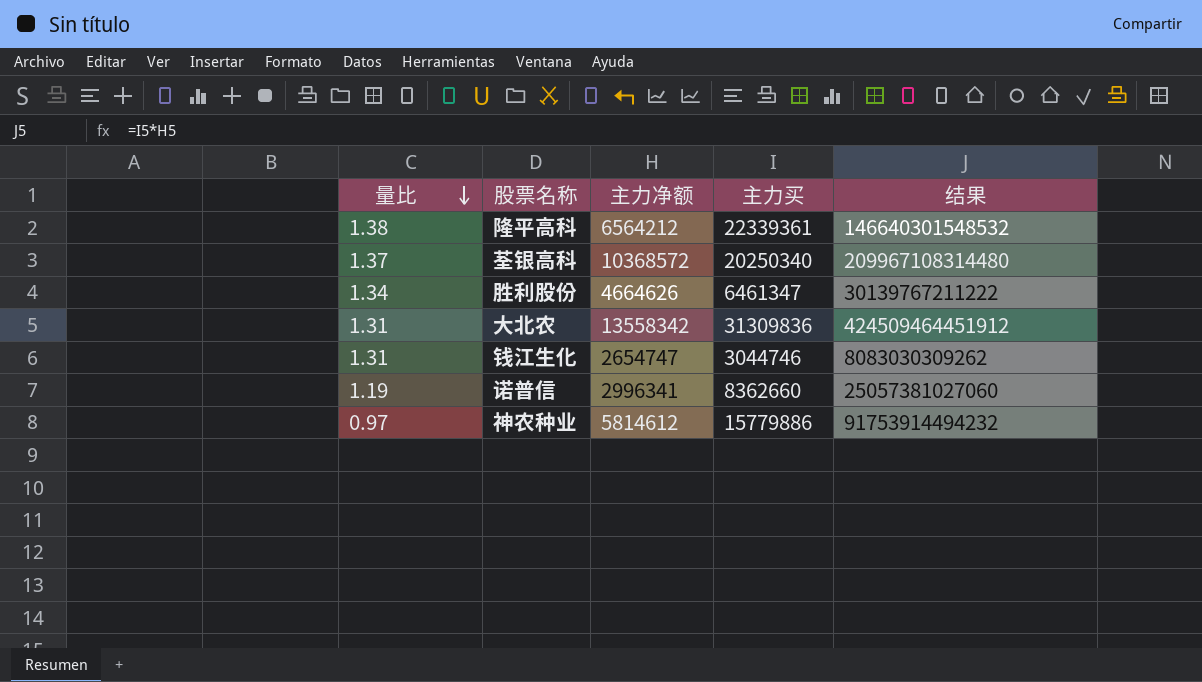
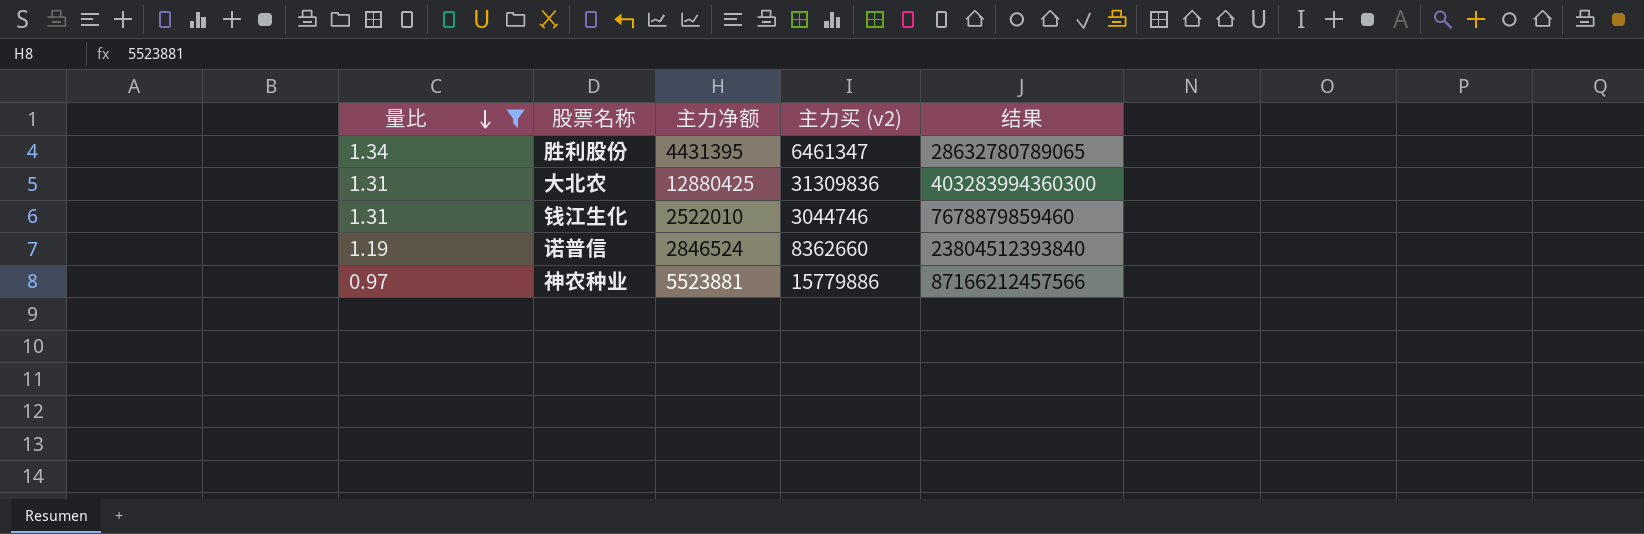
filter: none -> 量比 <= 1.34
column name: 主力买 -> 主力买 (v2)
胜利股份 | 主力净额: 4664626 -> 4431395
胜利股份 | 结果: 30139767211222 -> 28632780789065
大北农 | 主力净额: 13558342 -> 12880425
大北农 | 结果: 424509464451912 -> 403283994360300
钱江生化 | 主力净额: 2654747 -> 2522010
钱江生化 | 结果: 8083030309262 -> 7678879859460
诺普信 | 主力净额: 2996341 -> 2846524
诺普信 | 结果: 25057381027060 -> 23804512393840
神农种业 | 主力净额: 5814612 -> 5523881
神农种业 | 结果: 91753914494232 -> 87166212457566

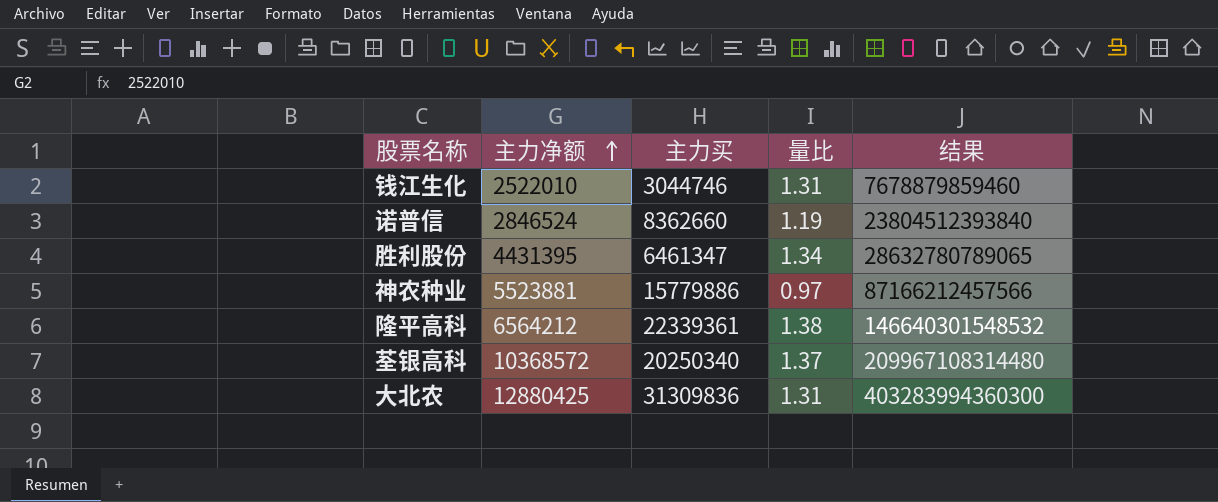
filter: 量比 <= 1.34 -> none
row order: 量比 descending -> 主力净额 ascending
column name: 主力买 (v2) -> 主力买
column 量比 | position: 1 -> 4

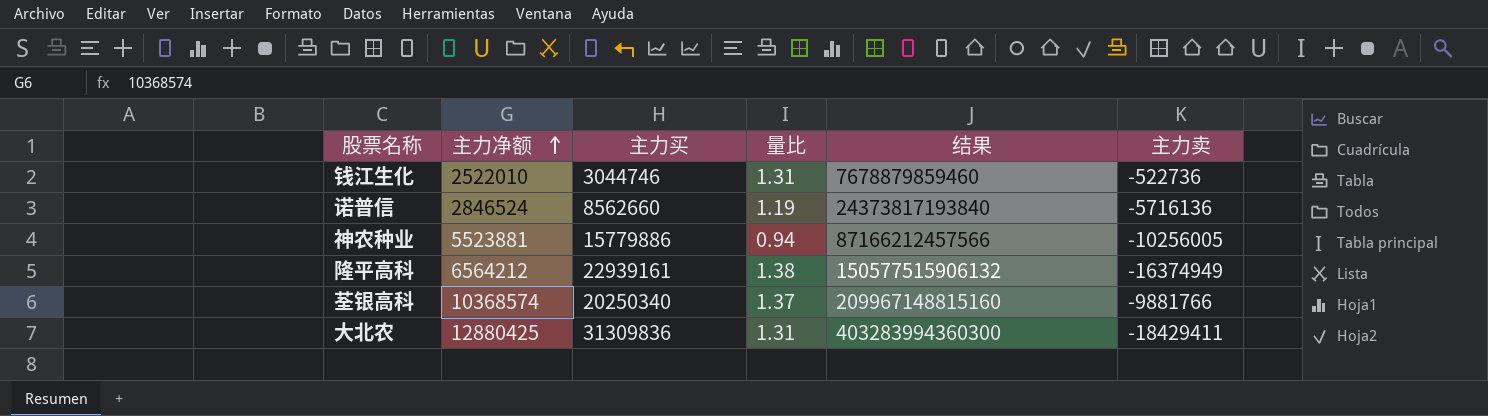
column 主力卖 | formula: none -> [主力净额] - [主力买]
row 胜利股份: 4431395 | 6461347 | 1.34 | 28632780789065 -> none
诺普信 | 主力买: 8362660 -> 8562660
诺普信 | 结果: 23804512393840 -> 24373817193840
神农种业 | 量比: 0.97 -> 0.94
隆平高科 | 主力买: 22339361 -> 22939161
隆平高科 | 结果: 146640301548532 -> 150577515906132
荃银高科 | 主力净额: 10368572 -> 10368574
荃银高科 | 结果: 209967108314480 -> 209967148815160

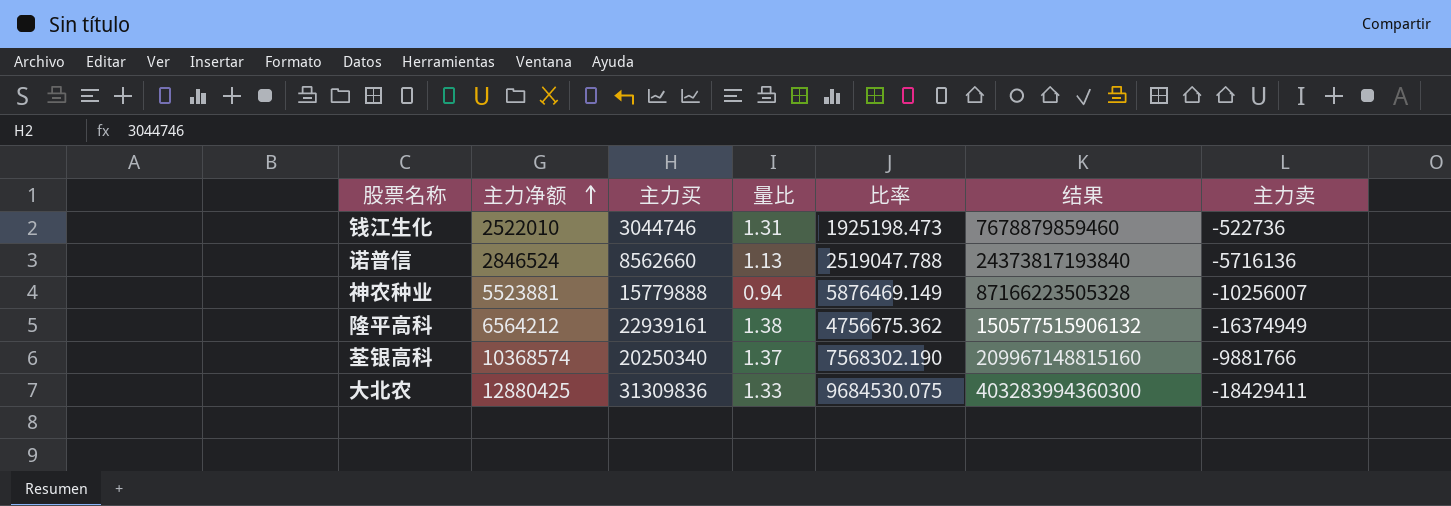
column 比率 | formula: none -> [主力净额] / [量比]
诺普信 | 量比: 1.19 -> 1.13
神农种业 | 主力买: 15779886 -> 15779888
神农种业 | 结果: 87166212457566 -> 87166223505328
神农种业 | 主力卖: -10256005 -> -10256007
大北农 | 量比: 1.31 -> 1.33

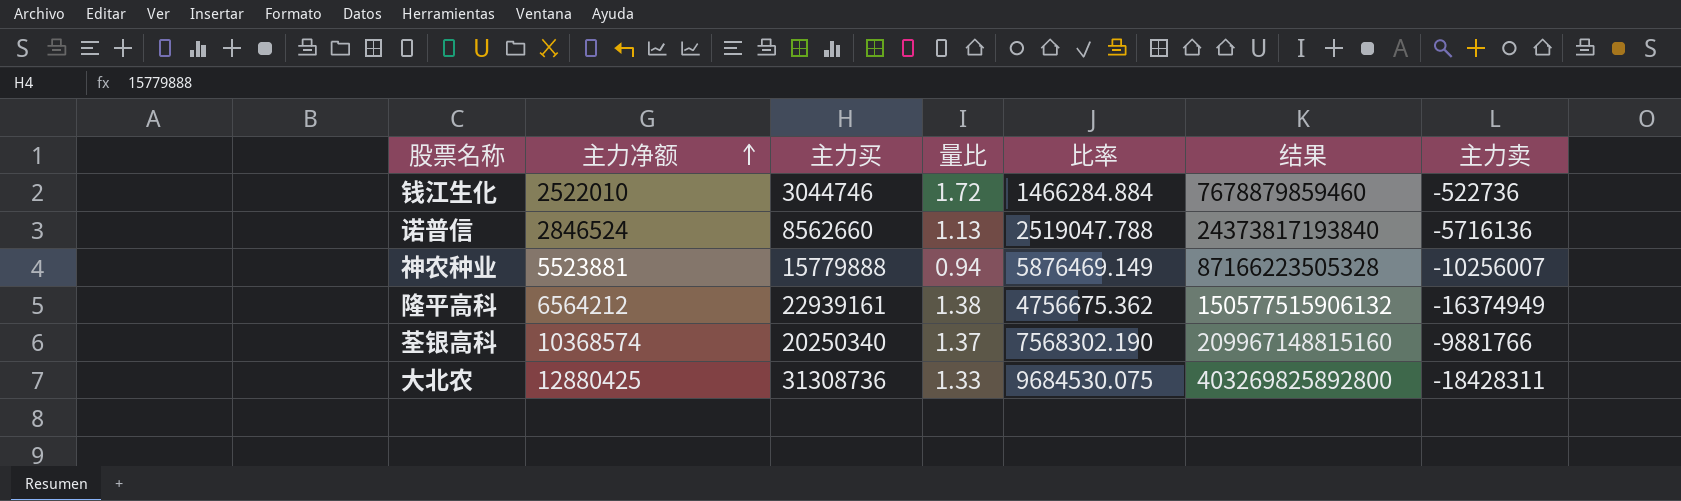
钱江生化 | 量比: 1.31 -> 1.72
钱江生化 | 比率: 1925198.473 -> 1466284.884
大北农 | 主力买: 31309836 -> 31308736
大北农 | 结果: 403283994360300 -> 403269825892800
大北农 | 主力卖: -18429411 -> -18428311

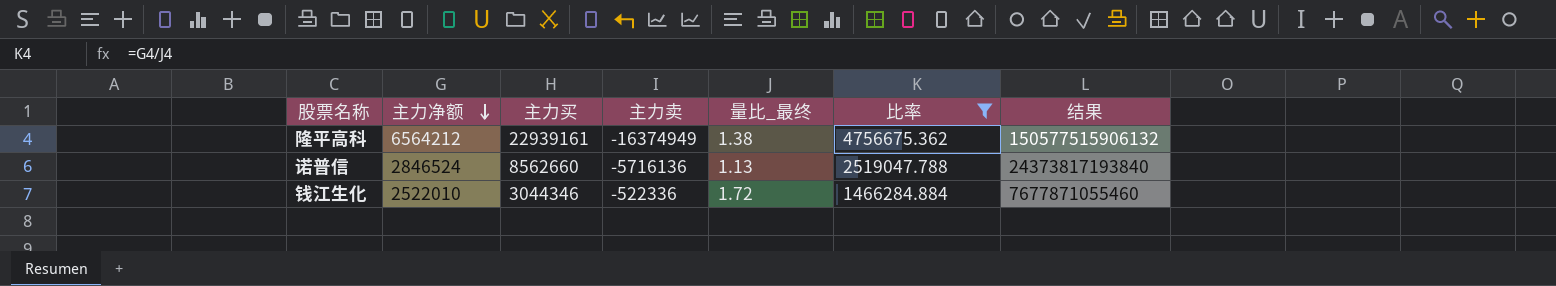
filter: none -> 比率 <= 4756675.362
row order: 主力净额 ascending -> 主力净额 descending
column 主力卖 | position: 7 -> 4
column name: 量比 -> 量比_最终
钱江生化 | 主力买: 3044746 -> 3044346
钱江生化 | 主力卖: -522736 -> -522336
钱江生化 | 结果: 7678879859460 -> 7677871055460

